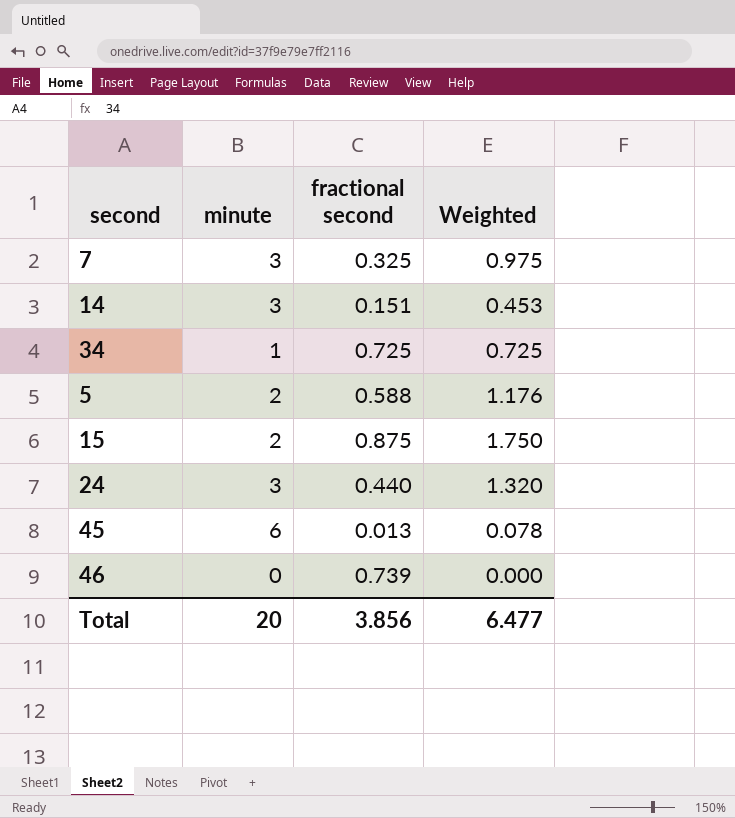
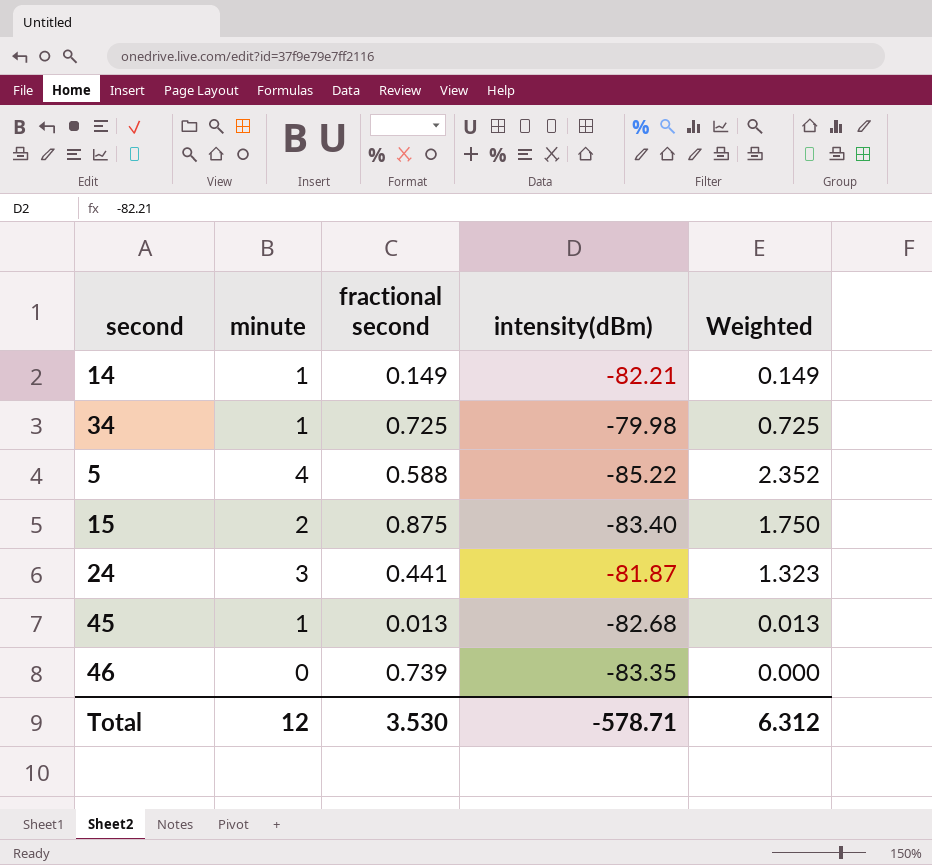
column intensity(dBm) | position: none -> 4
row 7: 3 | 0.325 | 0.975 -> none
14 | minute: 3 -> 1
14 | fractional second: 0.151 -> 0.149
14 | Weighted: 0.453 -> 0.149
5 | minute: 2 -> 4
5 | Weighted: 1.176 -> 2.352
24 | fractional second: 0.440 -> 0.441
24 | Weighted: 1.320 -> 1.323
45 | minute: 6 -> 1
45 | Weighted: 0.078 -> 0.013
Total | minute: 20 -> 12
Total | fractional second: 3.856 -> 3.530
Total | Weighted: 6.477 -> 6.312

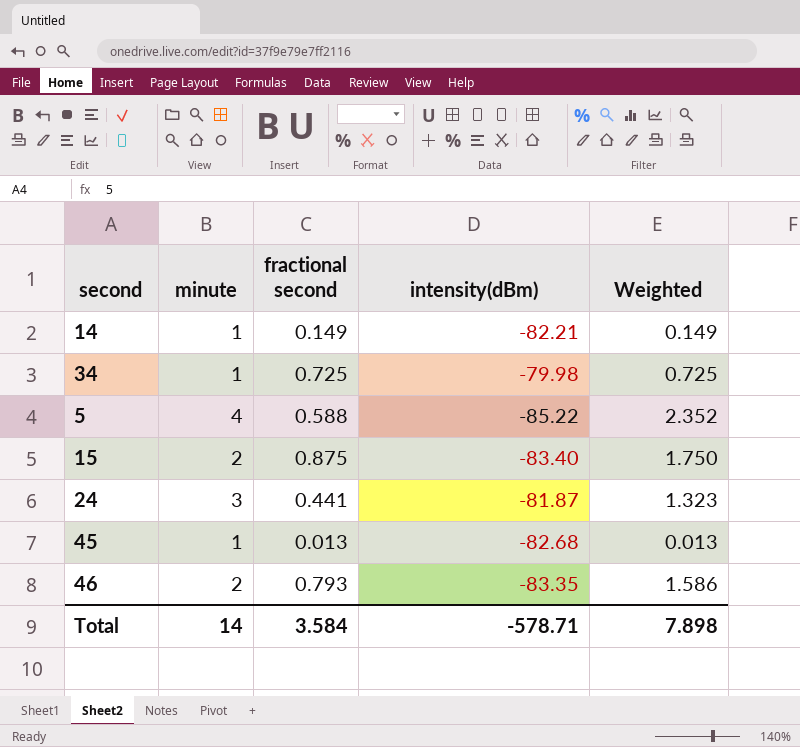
46 | minute: 0 -> 2
46 | fractional second: 0.739 -> 0.793
46 | Weighted: 0.000 -> 1.586
Total | minute: 12 -> 14
Total | fractional second: 3.530 -> 3.584
Total | Weighted: 6.312 -> 7.898

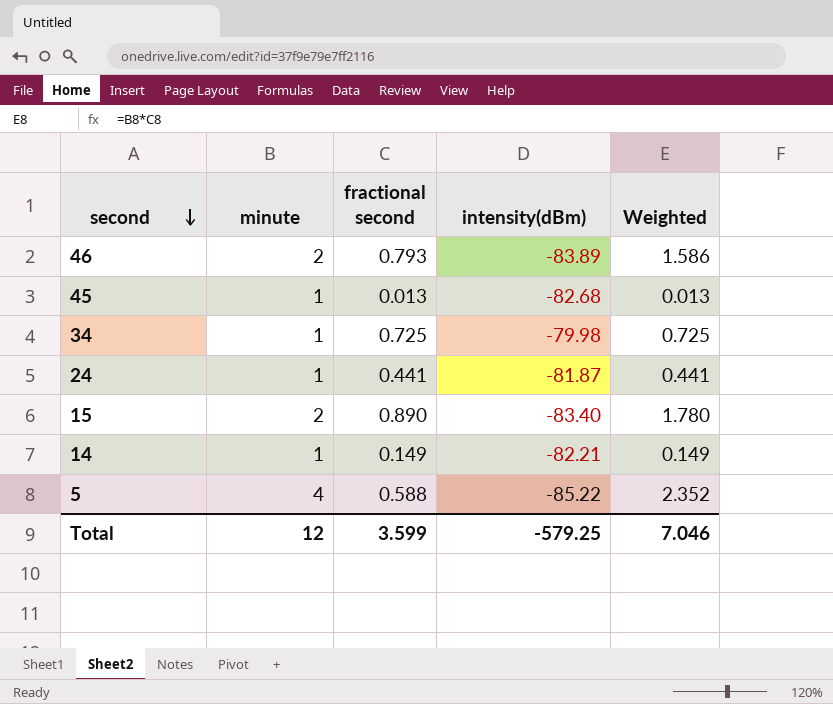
row order: none -> second descending
46 | intensity(dBm): -83.35 -> -83.89
24 | minute: 3 -> 1
24 | Weighted: 1.323 -> 0.441
15 | fractional second: 0.875 -> 0.890
15 | Weighted: 1.750 -> 1.780
Total | minute: 14 -> 12
Total | fractional second: 3.584 -> 3.599
Total | intensity(dBm): -578.71 -> -579.25
Total | Weighted: 7.898 -> 7.046

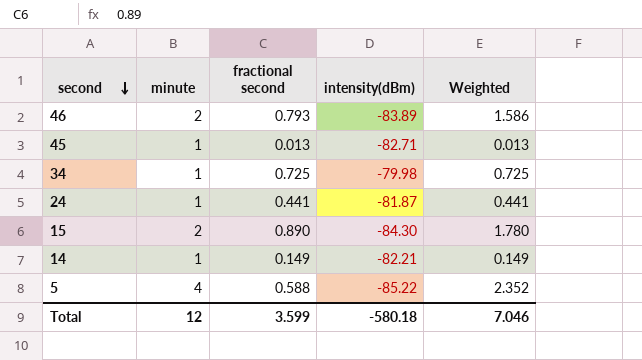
45 | intensity(dBm): -82.68 -> -82.71
15 | intensity(dBm): -83.40 -> -84.30
Total | intensity(dBm): -579.25 -> -580.18

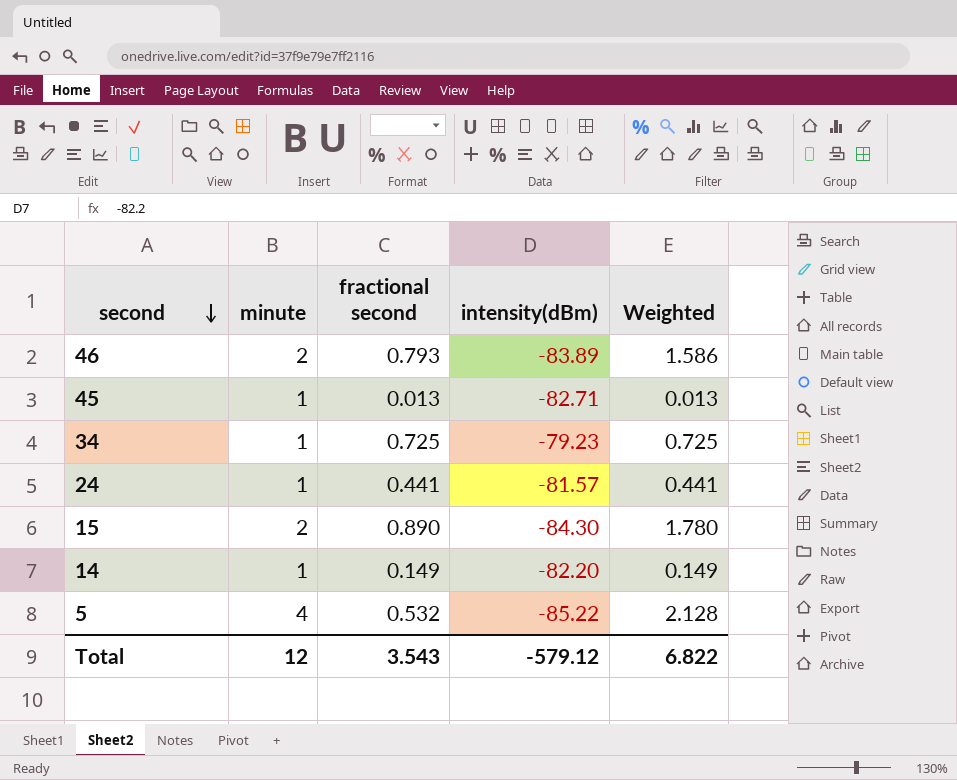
34 | intensity(dBm): -79.98 -> -79.23
24 | intensity(dBm): -81.87 -> -81.57
14 | intensity(dBm): -82.21 -> -82.20
5 | fractional second: 0.588 -> 0.532
5 | Weighted: 2.352 -> 2.128
Total | fractional second: 3.599 -> 3.543
Total | intensity(dBm): -580.18 -> -579.12
Total | Weighted: 7.046 -> 6.822

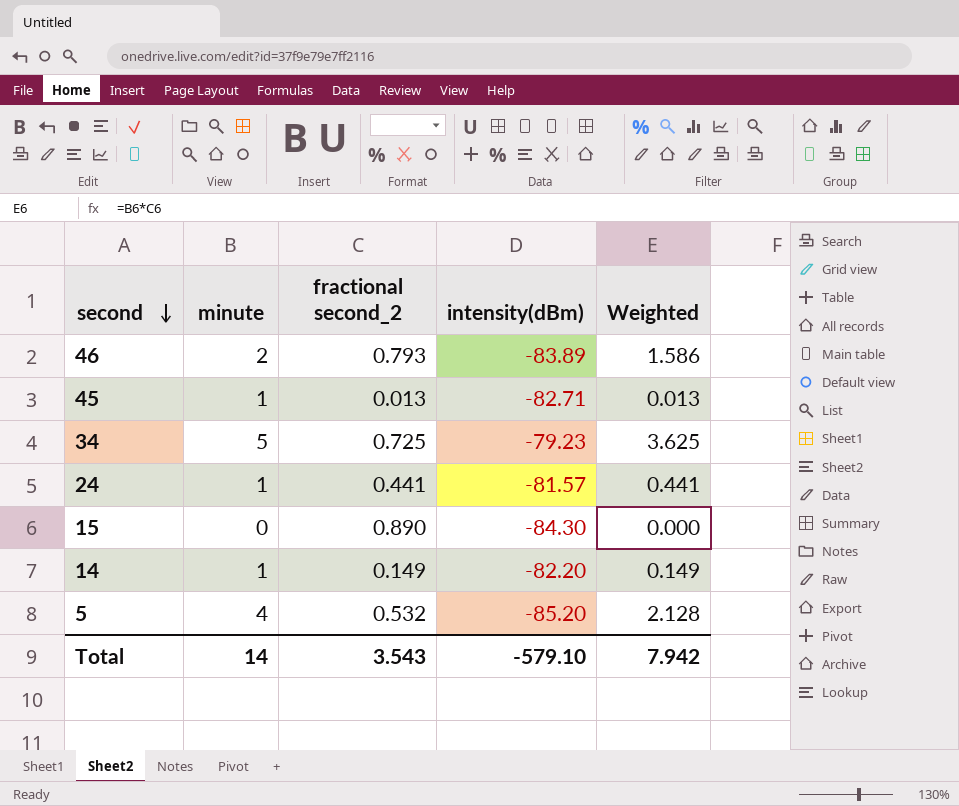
column name: fractional second -> fractional second_2
34 | minute: 1 -> 5
34 | Weighted: 0.725 -> 3.625
15 | minute: 2 -> 0
15 | Weighted: 1.780 -> 0.000
5 | intensity(dBm): -85.22 -> -85.20
Total | minute: 12 -> 14
Total | intensity(dBm): -579.12 -> -579.10
Total | Weighted: 6.822 -> 7.942

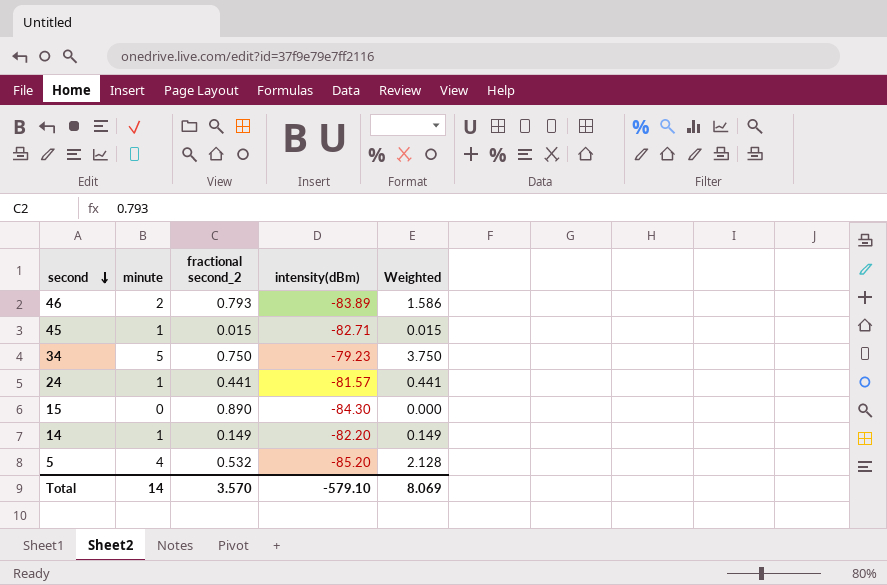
45 | fractional second_2: 0.013 -> 0.015
45 | Weighted: 0.013 -> 0.015
34 | fractional second_2: 0.725 -> 0.750
34 | Weighted: 3.625 -> 3.750
Total | fractional second_2: 3.543 -> 3.570
Total | Weighted: 7.942 -> 8.069

